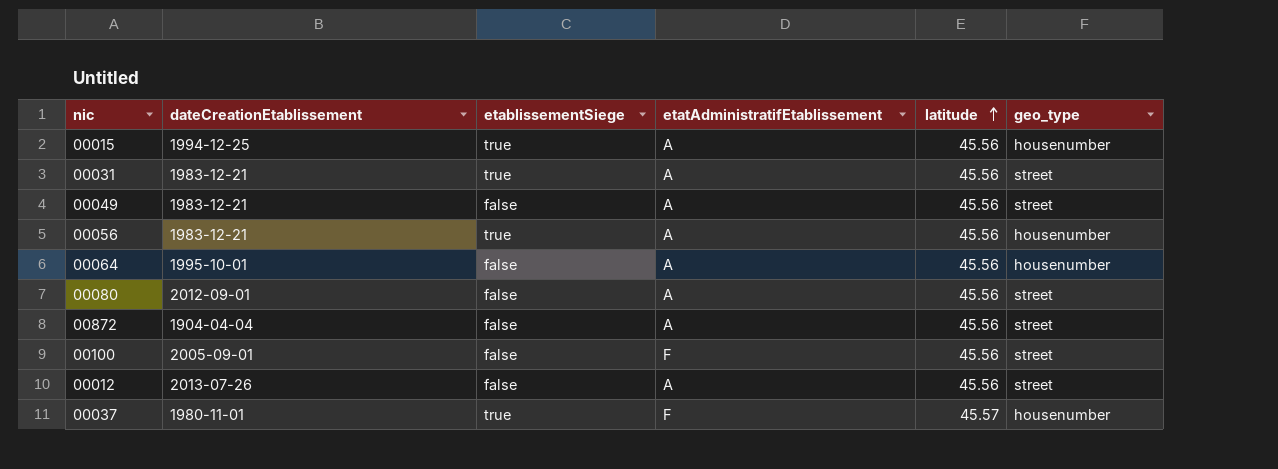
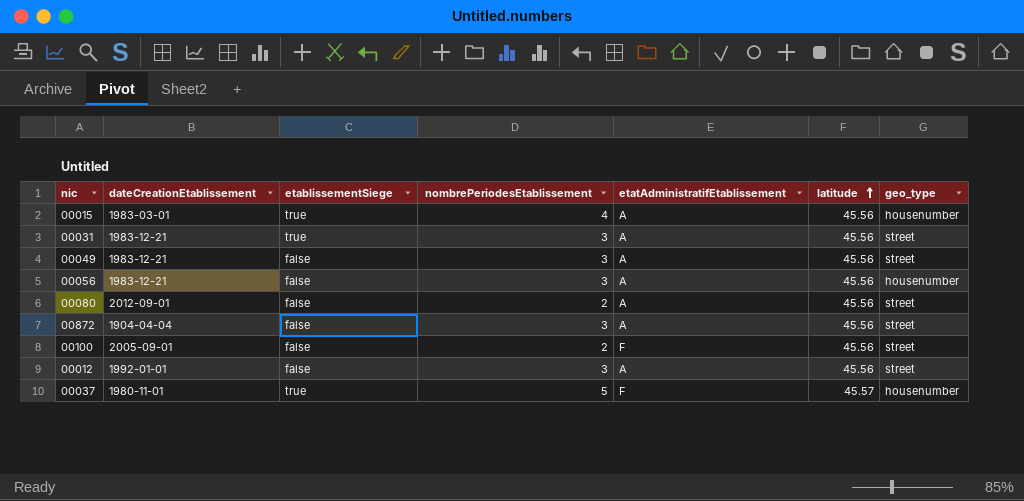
column nombrePeriodesEtablissement | position: none -> 4
row 00064: 1995-10-01 | false | A | 45.56 | housenumber -> none
00015 | dateCreationEtablissement: 1994-12-25 -> 1983-03-01
00056 | etablissementSiege: true -> false
00012 | dateCreationEtablissement: 2013-07-26 -> 1992-01-01

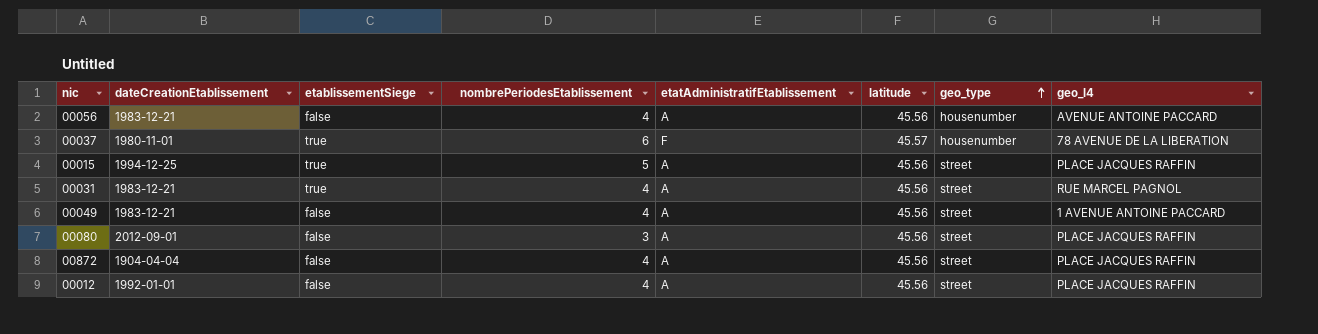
row order: latitude ascending -> geo_type ascending
column geo_l4 | position: none -> 8
row 00100: 2005-09-01 | false | 2 | F | 45.56 | street -> none
00056 | nombrePeriodesEtablissement: 3 -> 4
00037 | nombrePeriodesEtablissement: 5 -> 6
00015 | dateCreationEtablissement: 1983-03-01 -> 1994-12-25
00015 | nombrePeriodesEtablissement: 4 -> 5
00015 | geo_type: housenumber -> street
00031 | nombrePeriodesEtablissement: 3 -> 4
00049 | nombrePeriodesEtablissement: 3 -> 4
00080 | nombrePeriodesEtablissement: 2 -> 3
00872 | nombrePeriodesEtablissement: 3 -> 4
00012 | nombrePeriodesEtablissement: 3 -> 4

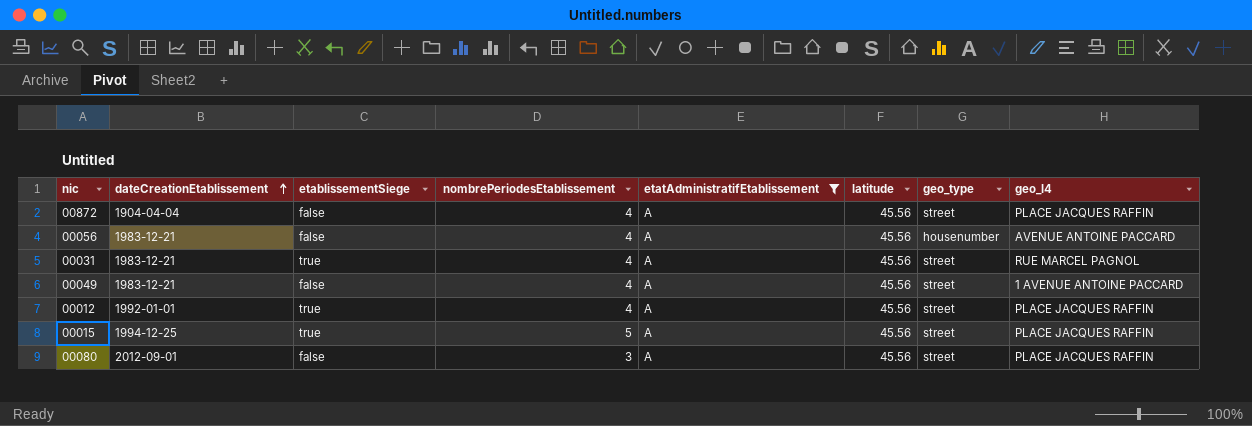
filter: none -> etatAdministratifEtablissement = A
row order: geo_type ascending -> dateCreationEtablissement ascending
00012 | etablissementSiege: false -> true

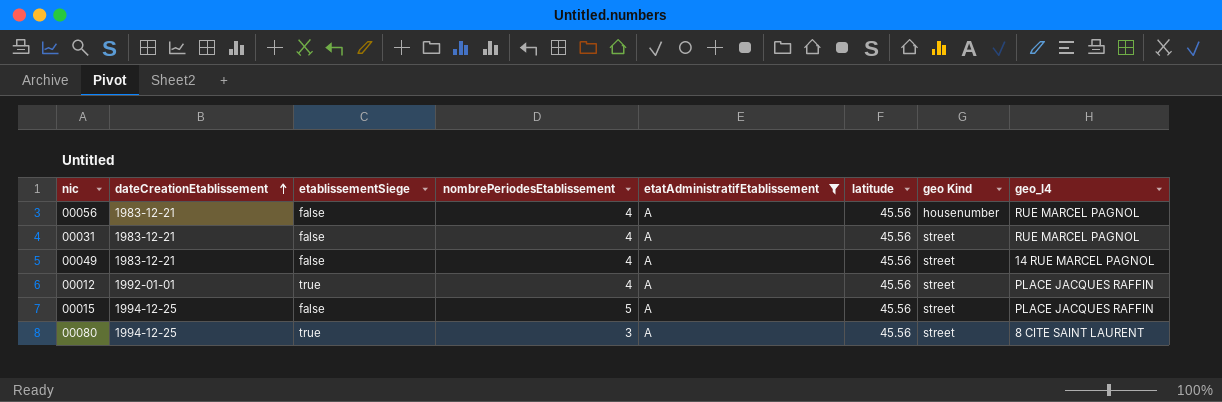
column name: geo_type -> geo Kind
row 00872: 1904-04-04 | false | 4 | A | 45.56 | street | PLACE JACQUES RAFFIN -> none
00056 | geo_l4: AVENUE ANTOINE PACCARD -> RUE MARCEL PAGNOL
00031 | etablissementSiege: true -> false
00049 | geo_l4: 1 AVENUE ANTOINE PACCARD -> 14 RUE MARCEL PAGNOL
00015 | etablissementSiege: true -> false
00080 | dateCreationEtablissement: 2012-09-01 -> 1994-12-25
00080 | etablissementSiege: false -> true
00080 | geo_l4: PLACE JACQUES RAFFIN -> 8 CITE SAINT LAURENT

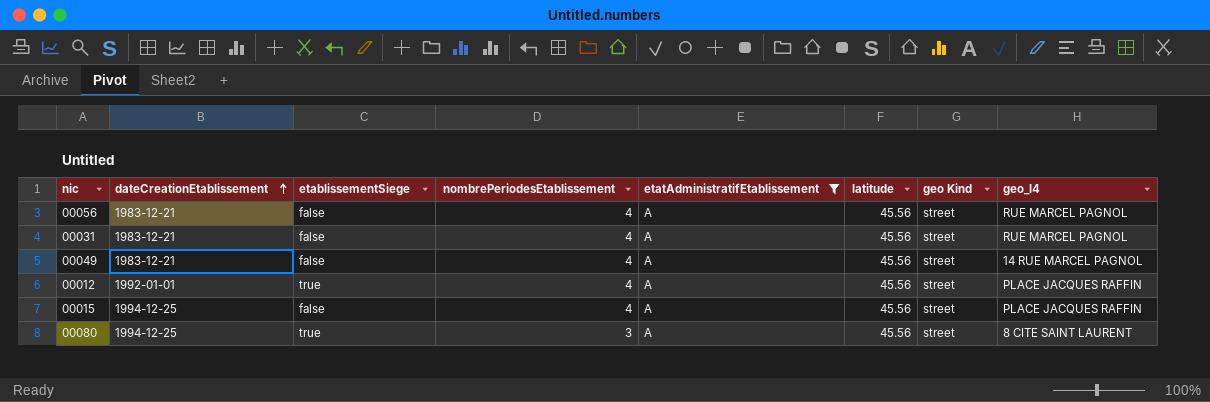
00056 | geo Kind: housenumber -> street
00015 | nombrePeriodesEtablissement: 5 -> 4

